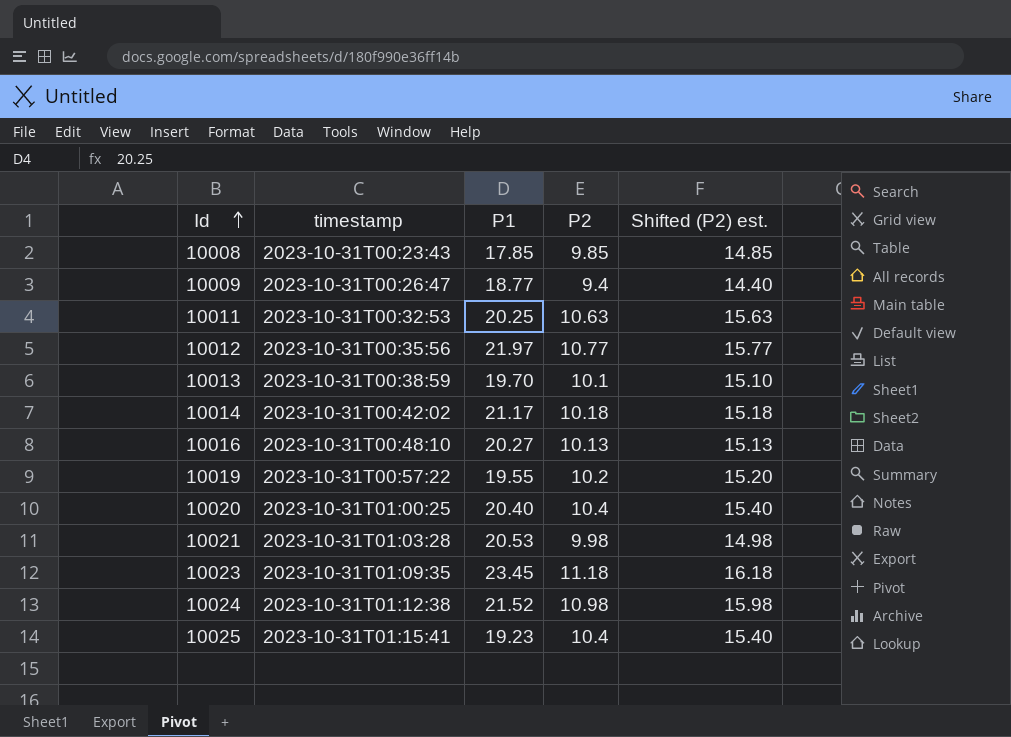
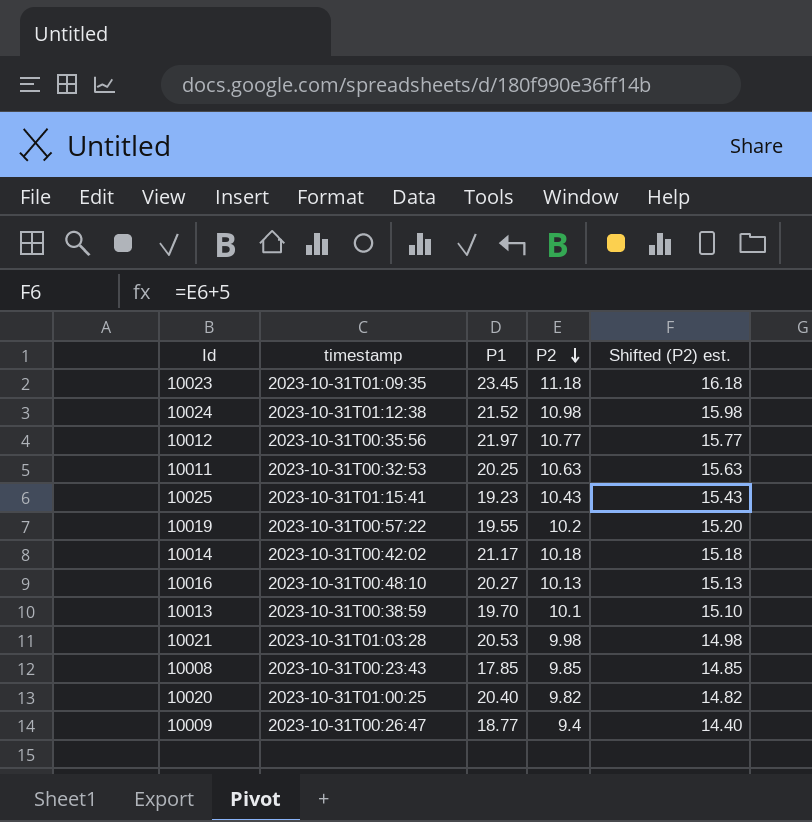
row order: Id ascending -> P2 descending
10025 | P2: 10.4 -> 10.43
10025 | Shifted (P2) est.: 15.40 -> 15.43
10020 | P2: 10.4 -> 9.82
10020 | Shifted (P2) est.: 15.40 -> 14.82

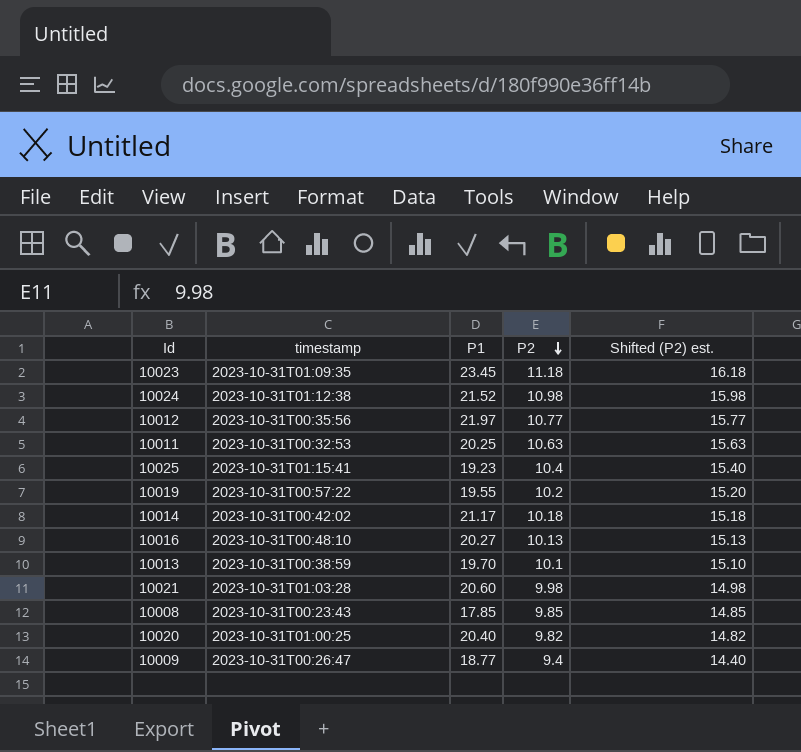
10025 | P2: 10.43 -> 10.4
10025 | Shifted (P2) est.: 15.43 -> 15.40
10021 | P1: 20.53 -> 20.60

